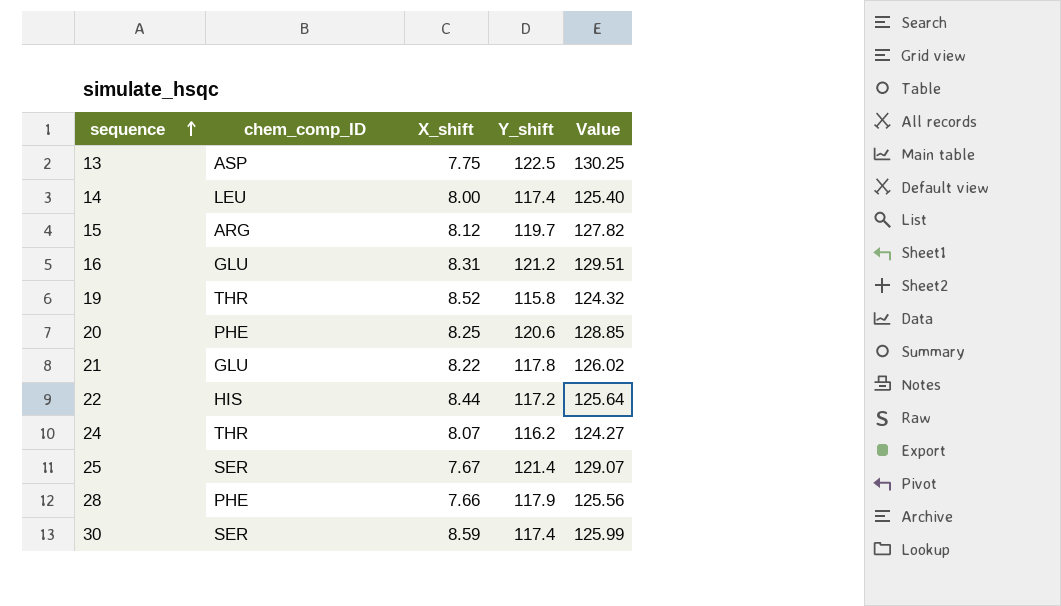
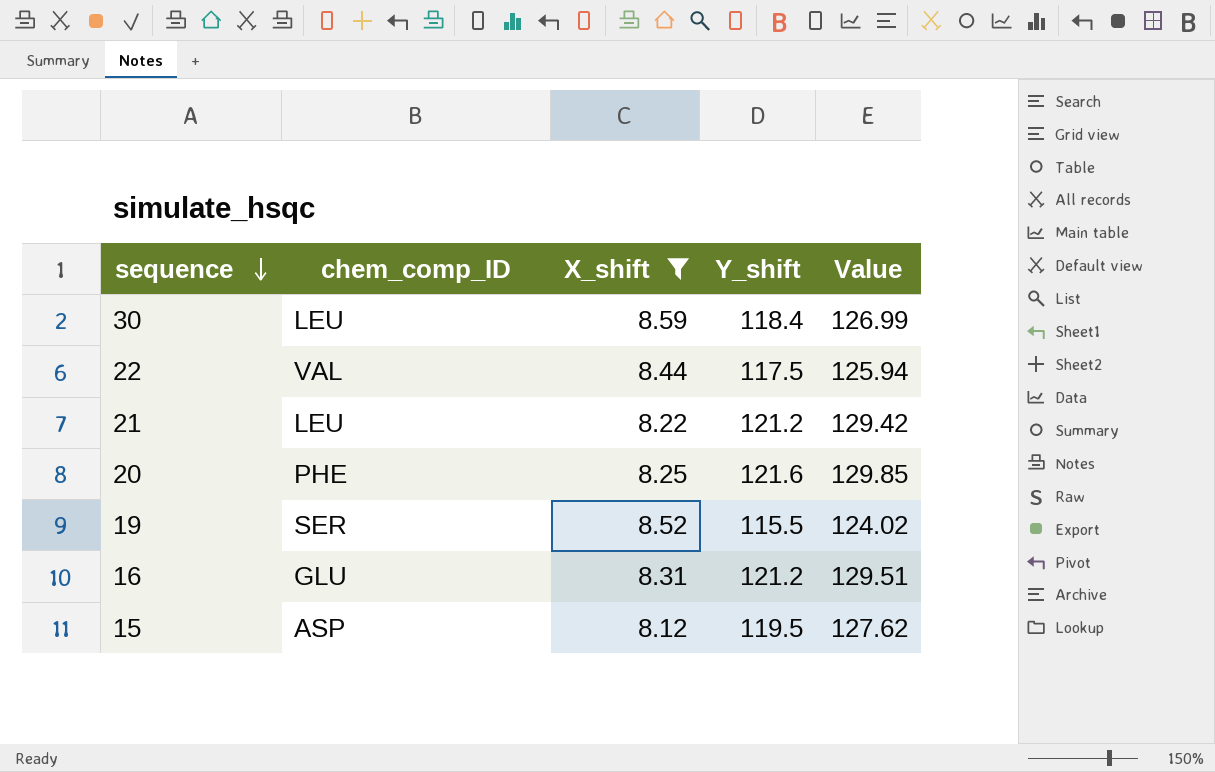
filter: none -> X_shift >= 8.12
row order: sequence ascending -> sequence descending
30 | chem_comp_ID: SER -> LEU
30 | Y_shift: 117.4 -> 118.4
30 | Value: 125.99 -> 126.99
22 | chem_comp_ID: HIS -> VAL
22 | Y_shift: 117.2 -> 117.5
22 | Value: 125.64 -> 125.94
21 | chem_comp_ID: GLU -> LEU
21 | Y_shift: 117.8 -> 121.2
21 | Value: 126.02 -> 129.42
20 | Y_shift: 120.6 -> 121.6
20 | Value: 128.85 -> 129.85
19 | chem_comp_ID: THR -> SER
19 | Y_shift: 115.8 -> 115.5
19 | Value: 124.32 -> 124.02
15 | chem_comp_ID: ARG -> ASP
15 | Y_shift: 119.7 -> 119.5
15 | Value: 127.82 -> 127.62

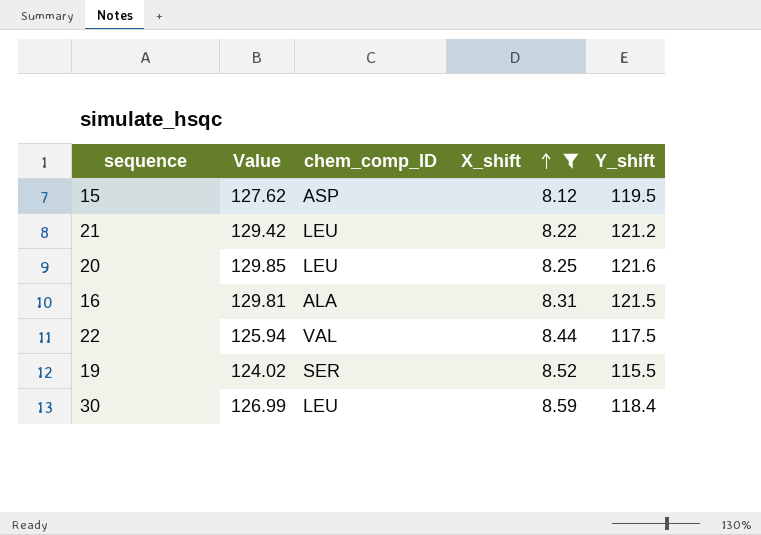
row order: sequence descending -> X_shift ascending
column Value | position: 5 -> 2
20 | chem_comp_ID: PHE -> LEU
16 | Value: 129.51 -> 129.81
16 | chem_comp_ID: GLU -> ALA
16 | Y_shift: 121.2 -> 121.5

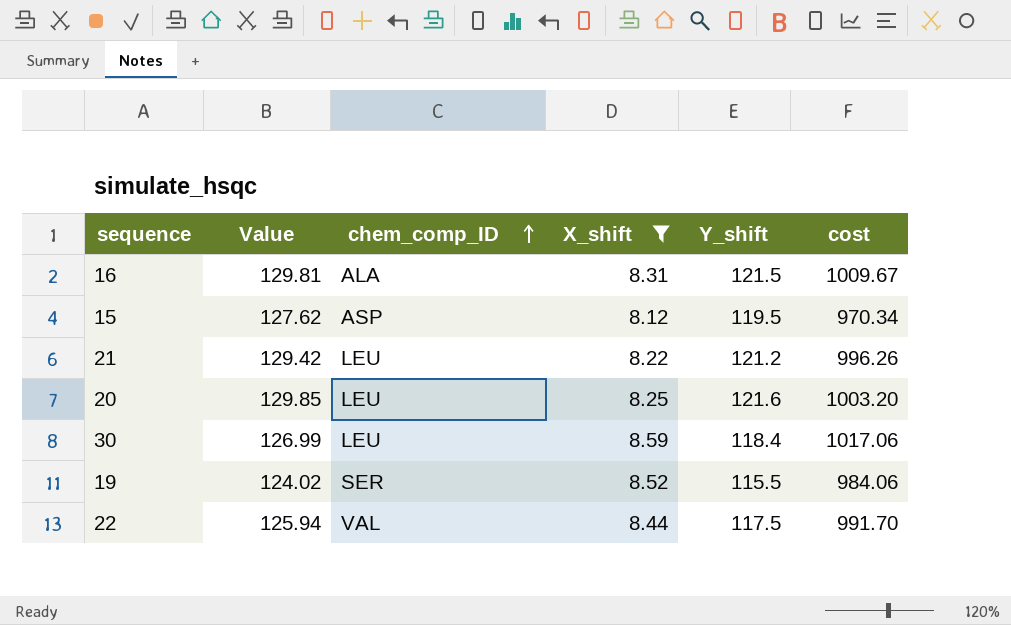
row order: X_shift ascending -> chem_comp_ID ascending
column cost | formula: none -> [X_shift] * [Y_shift]

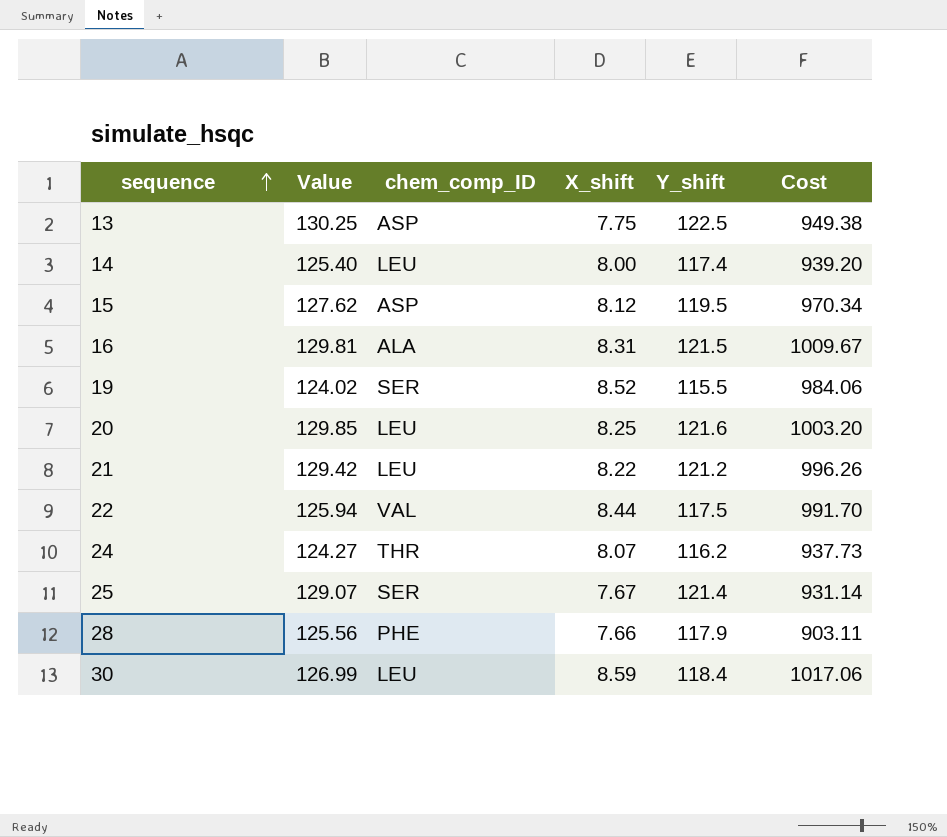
filter: X_shift >= 8.12 -> none
row order: chem_comp_ID ascending -> sequence ascending
column name: cost -> Cost

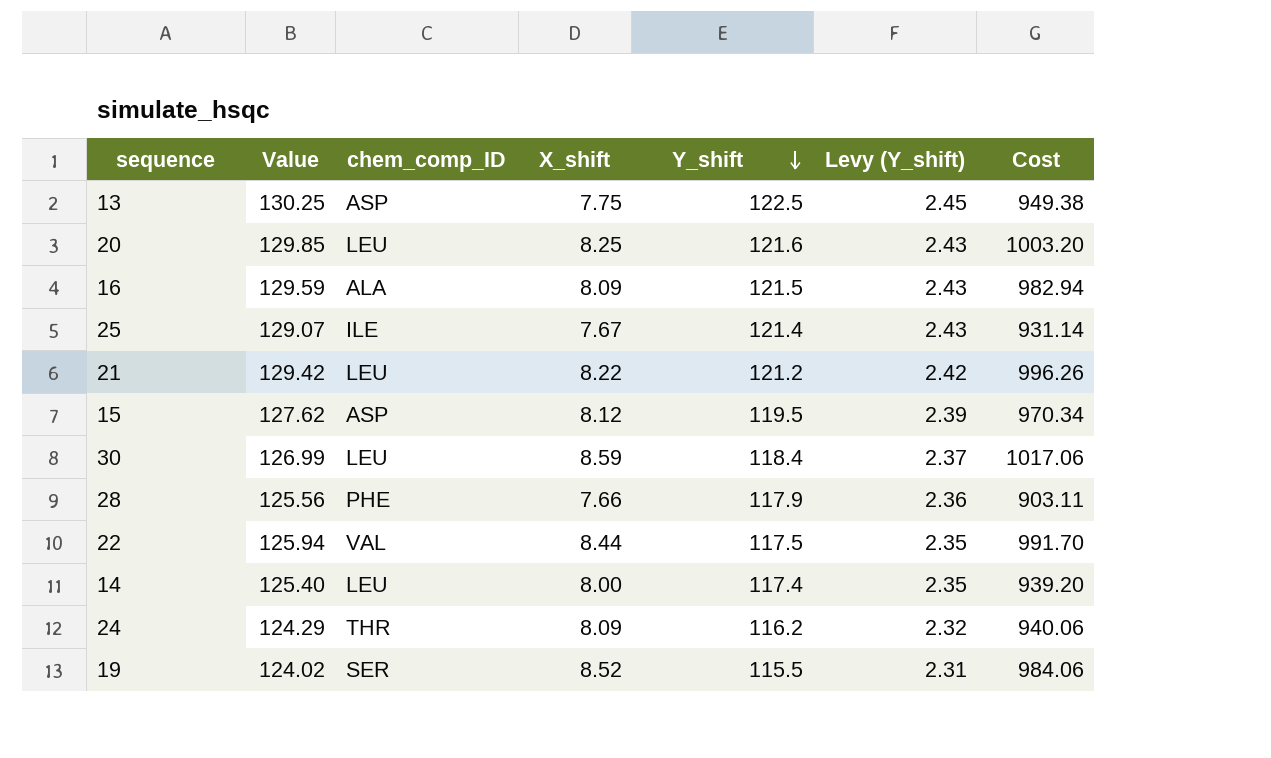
row order: sequence ascending -> Y_shift descending
column Levy (Y_shift) | formula: none -> [Y_shift] * 0.02
16 | Value: 129.81 -> 129.59
16 | X_shift: 8.31 -> 8.09
16 | Cost: 1009.67 -> 982.94
25 | chem_comp_ID: SER -> ILE
24 | Value: 124.27 -> 124.29
24 | X_shift: 8.07 -> 8.09
24 | Cost: 937.73 -> 940.06

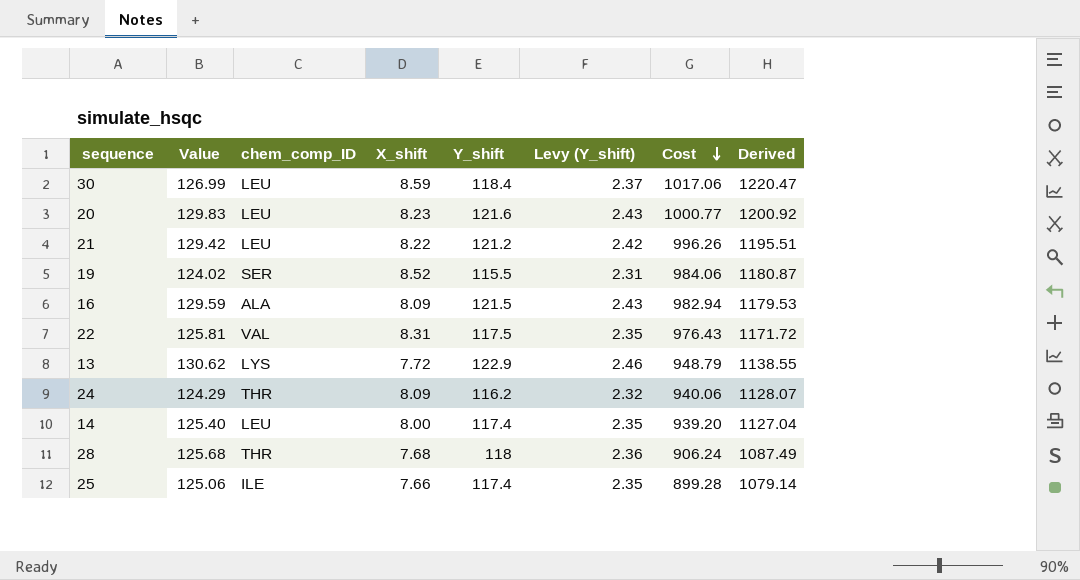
row order: Y_shift descending -> Cost descending
column Derived | formula: none -> [Cost] * 1.2
row 15: 127.62 | ASP | 8.12 | 119.5 | 2.39 | 970.34 -> none
20 | Value: 129.85 -> 129.83
20 | X_shift: 8.25 -> 8.23
20 | Cost: 1003.20 -> 1000.77
22 | Value: 125.94 -> 125.81
22 | X_shift: 8.44 -> 8.31
22 | Cost: 991.70 -> 976.43
13 | Value: 130.25 -> 130.62
13 | chem_comp_ID: ASP -> LYS
13 | X_shift: 7.75 -> 7.72
13 | Y_shift: 122.5 -> 122.9
13 | Levy (Y_shift): 2.45 -> 2.46
13 | Cost: 949.38 -> 948.79
28 | Value: 125.56 -> 125.68
28 | chem_comp_ID: PHE -> THR
28 | X_shift: 7.66 -> 7.68
28 | Y_shift: 117.9 -> 118
28 | Cost: 903.11 -> 906.24
25 | Value: 129.07 -> 125.06
25 | X_shift: 7.67 -> 7.66
25 | Y_shift: 121.4 -> 117.4
25 | Levy (Y_shift): 2.43 -> 2.35
25 | Cost: 931.14 -> 899.28

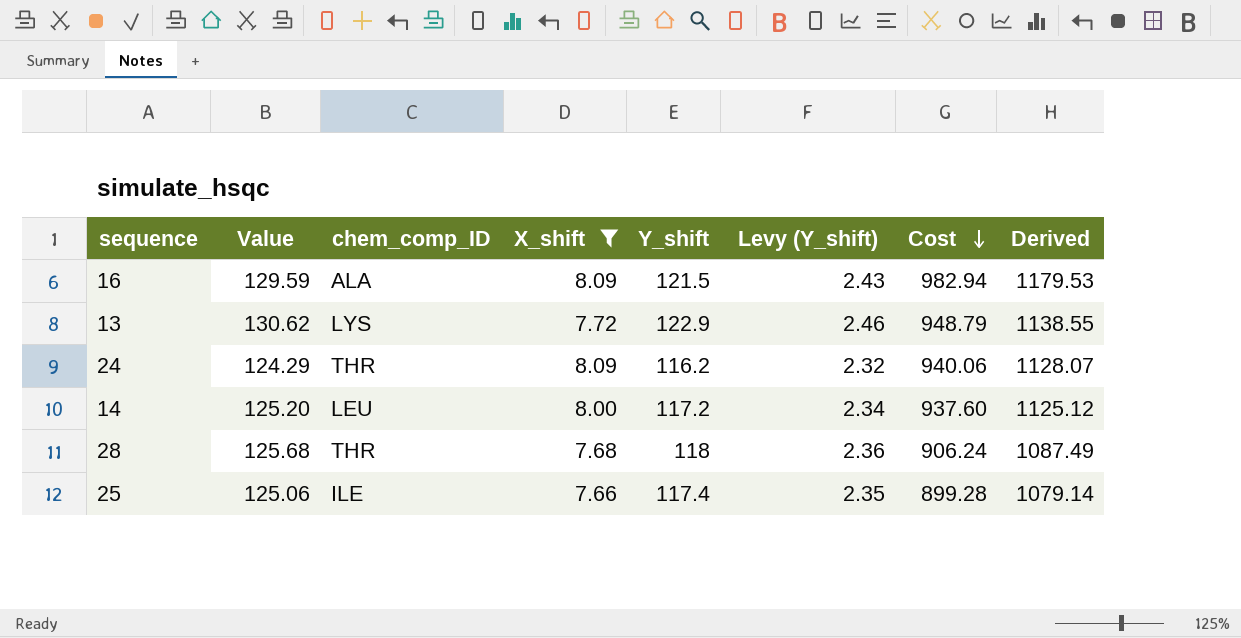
filter: none -> X_shift <= 8.09
14 | Value: 125.40 -> 125.20
14 | Y_shift: 117.4 -> 117.2
14 | Levy (Y_shift): 2.35 -> 2.34
14 | Cost: 939.20 -> 937.60
14 | Derived: 1127.04 -> 1125.12

